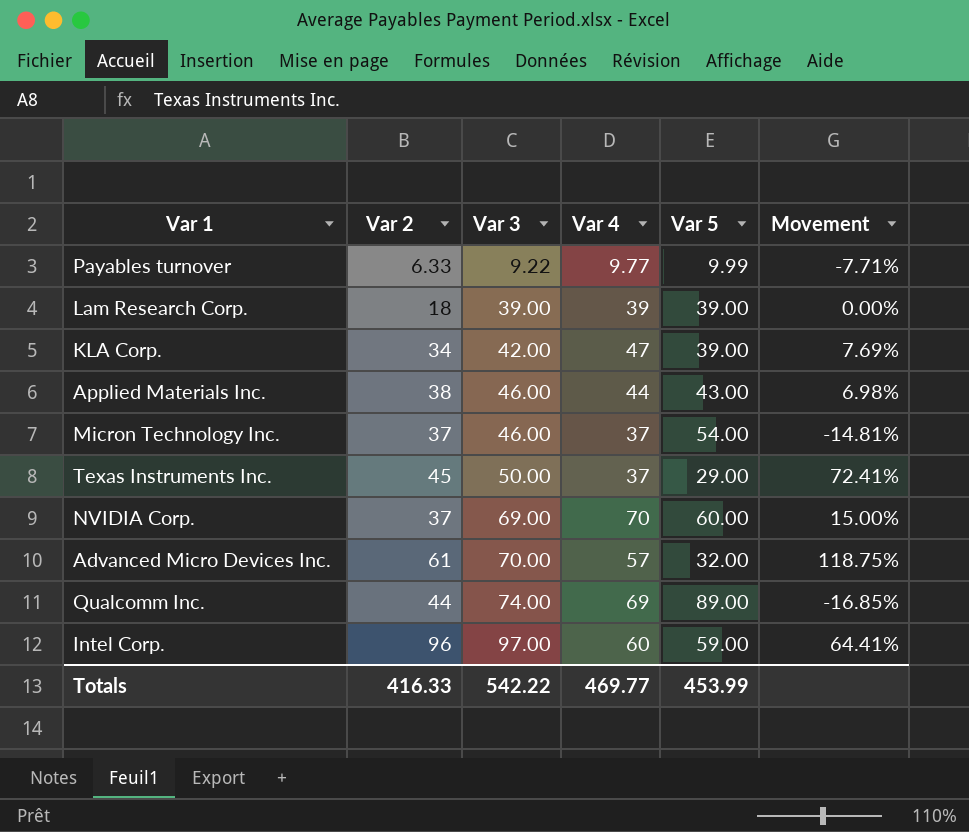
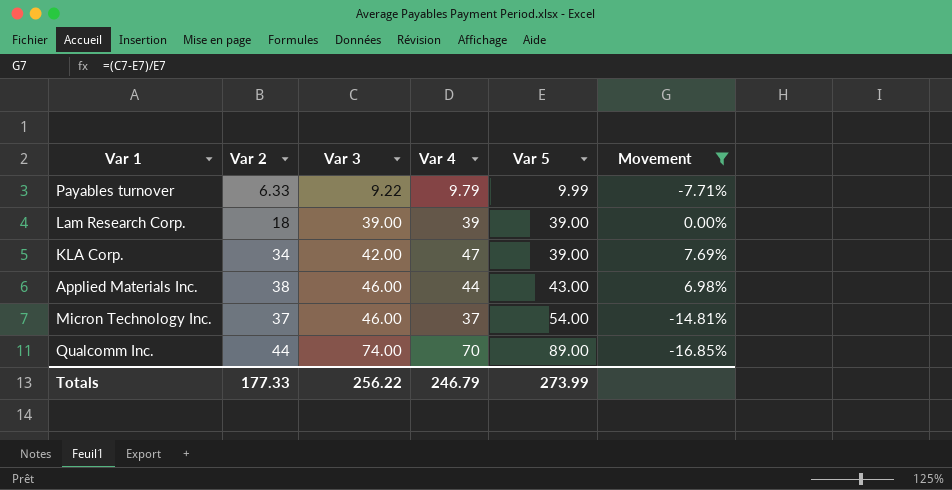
filter: none -> Movement <= 7.69%
Payables turnover | Var 4: 9.77 -> 9.79
Qualcomm Inc. | Var 4: 69 -> 70
Totals | Var 2: 416.33 -> 177.33
Totals | Var 3: 542.22 -> 256.22
Totals | Var 4: 469.77 -> 246.79
Totals | Var 5: 453.99 -> 273.99

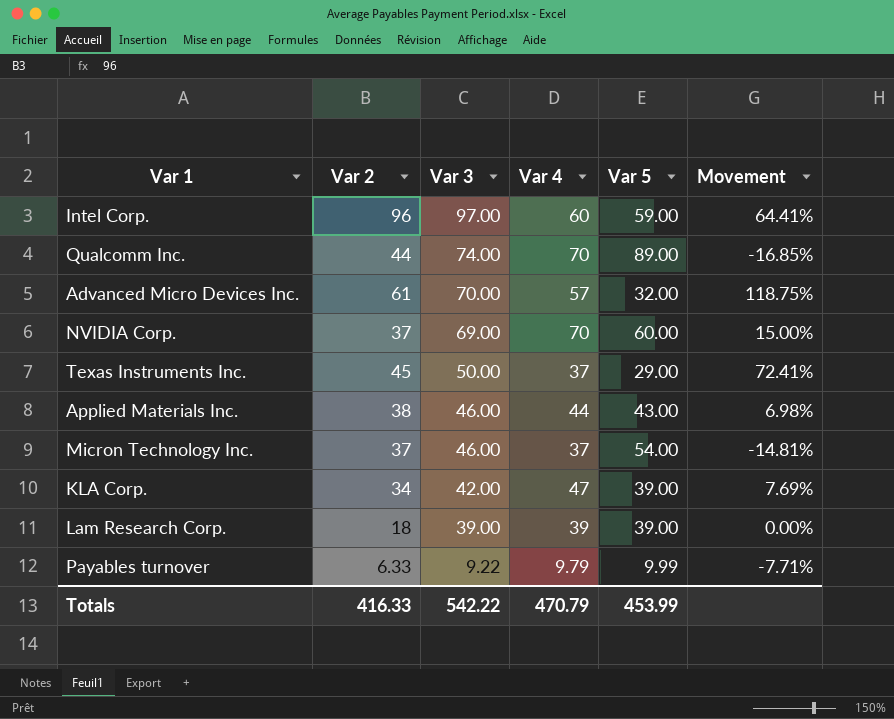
filter: Movement <= 7.69% -> none
row order: Var 3 ascending -> Var 3 descending
Totals | Var 2: 177.33 -> 416.33
Totals | Var 3: 256.22 -> 542.22
Totals | Var 4: 246.79 -> 470.79
Totals | Var 5: 273.99 -> 453.99

